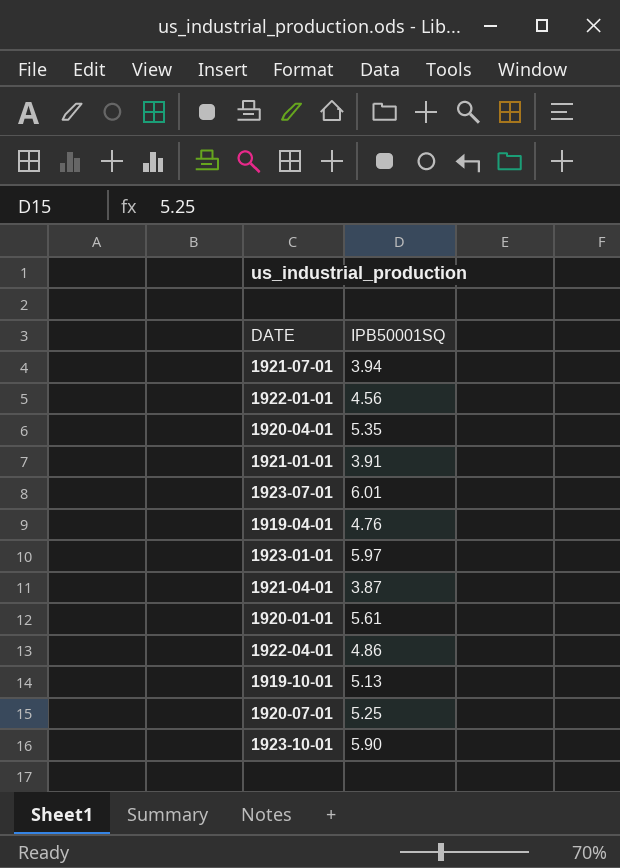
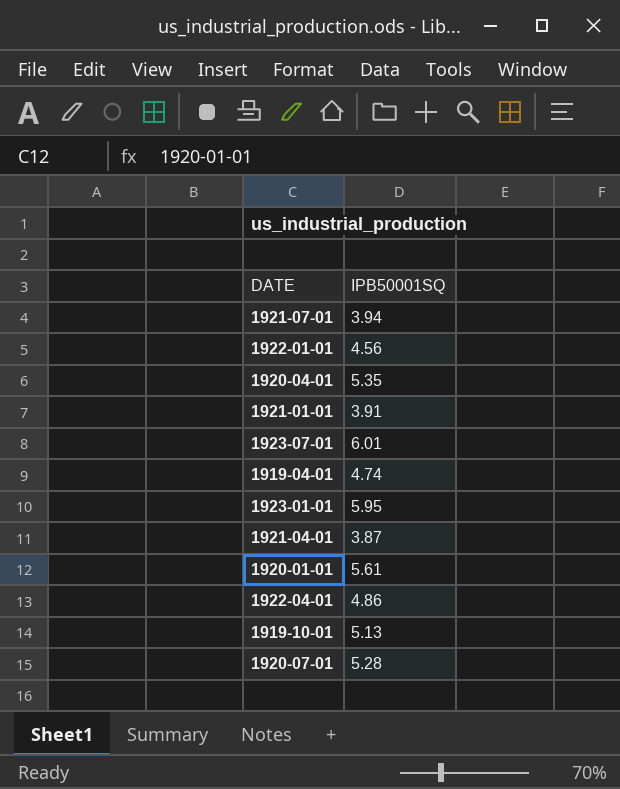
row 1923-10-01: 5.90 -> none
1919-04-01 | IPB50001SQ: 4.76 -> 4.74
1923-01-01 | IPB50001SQ: 5.97 -> 5.95
1920-07-01 | IPB50001SQ: 5.25 -> 5.28

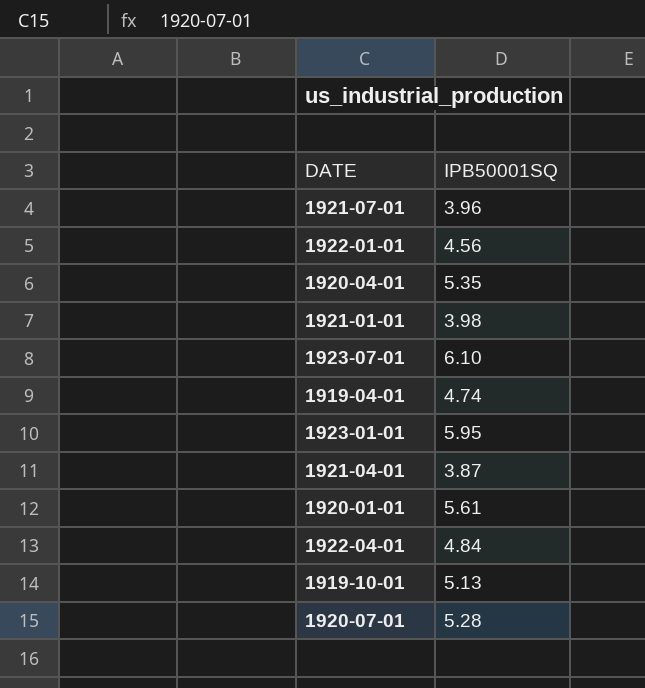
1921-07-01 | IPB50001SQ: 3.94 -> 3.96
1921-01-01 | IPB50001SQ: 3.91 -> 3.98
1923-07-01 | IPB50001SQ: 6.01 -> 6.10
1922-04-01 | IPB50001SQ: 4.86 -> 4.84

